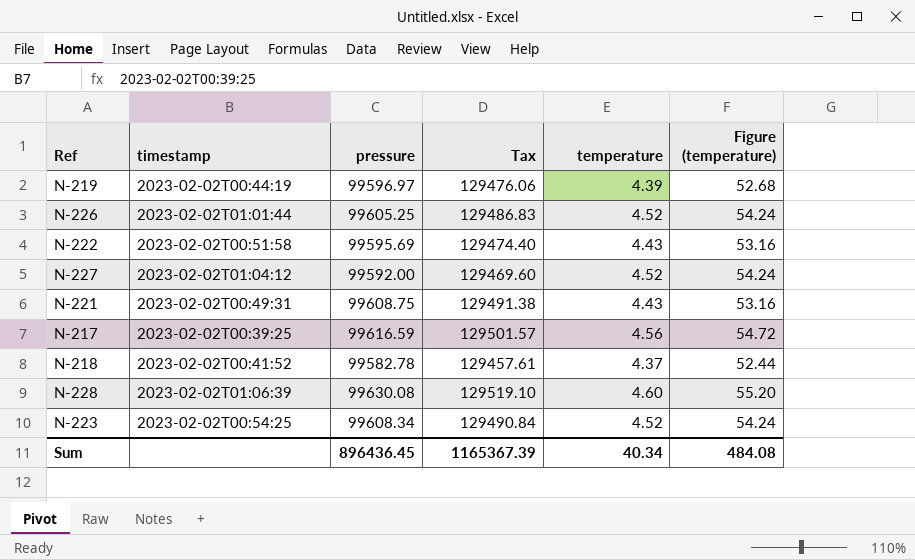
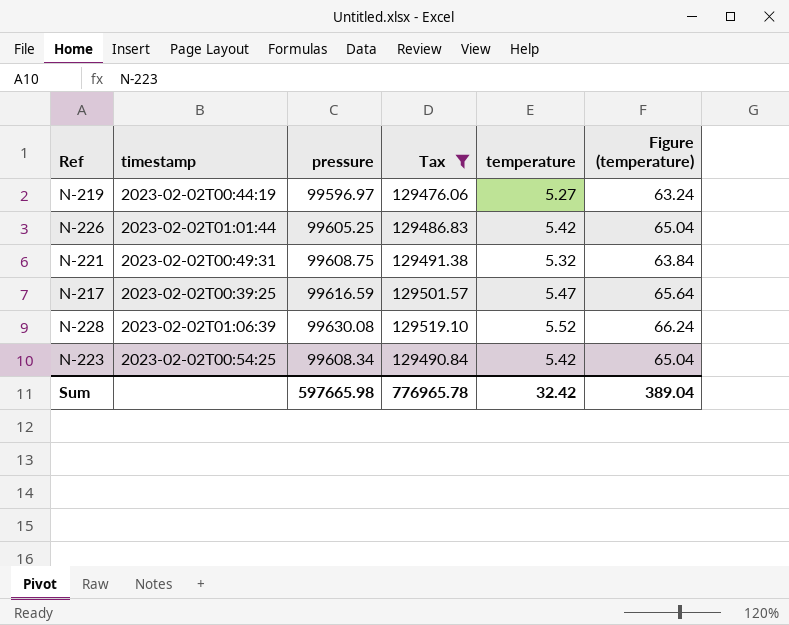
filter: none -> Tax >= 129476.06
N-219 | temperature: 4.39 -> 5.27
N-219 | Figure (temperature): 52.68 -> 63.24
N-226 | temperature: 4.52 -> 5.42
N-226 | Figure (temperature): 54.24 -> 65.04
N-221 | temperature: 4.43 -> 5.32
N-221 | Figure (temperature): 53.16 -> 63.84
N-217 | temperature: 4.56 -> 5.47
N-217 | Figure (temperature): 54.72 -> 65.64
N-228 | temperature: 4.60 -> 5.52
N-228 | Figure (temperature): 55.20 -> 66.24
N-223 | temperature: 4.52 -> 5.42
N-223 | Figure (temperature): 54.24 -> 65.04
Sum | pressure: 896436.45 -> 597665.98
Sum | Tax: 1165367.39 -> 776965.78
Sum | temperature: 40.34 -> 32.42
Sum | Figure (temperature): 484.08 -> 389.04

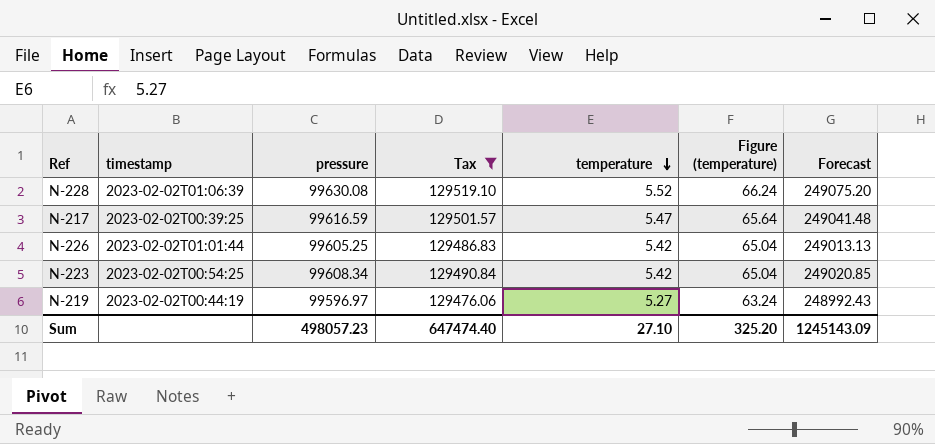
row order: none -> temperature descending
column Forecast | formula: none -> [pressure] * 2.5
row N-221: 2023-02-02T00:49:31 | 99608.75 | 129491.38 | 5.32 | 63.84 -> none
Sum | pressure: 597665.98 -> 498057.23
Sum | Tax: 776965.78 -> 647474.40
Sum | temperature: 32.42 -> 27.10
Sum | Figure (temperature): 389.04 -> 325.20

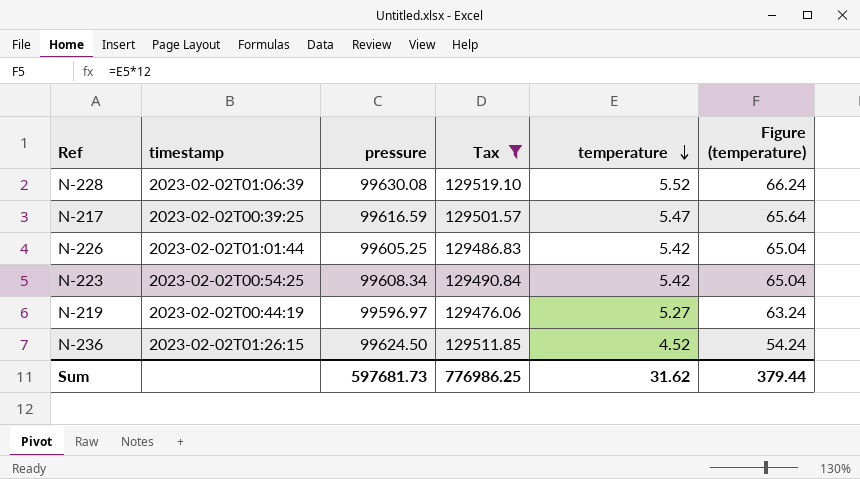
column Forecast | formula: [pressure] * 2.5 -> none
row N-236: none -> 2023-02-02T01:26:15 | 99624.50 | 129511.85 | 4.52 | 54.24
Sum | pressure: 498057.23 -> 597681.73
Sum | Tax: 647474.40 -> 776986.25
Sum | temperature: 27.10 -> 31.62
Sum | Figure (temperature): 325.20 -> 379.44

